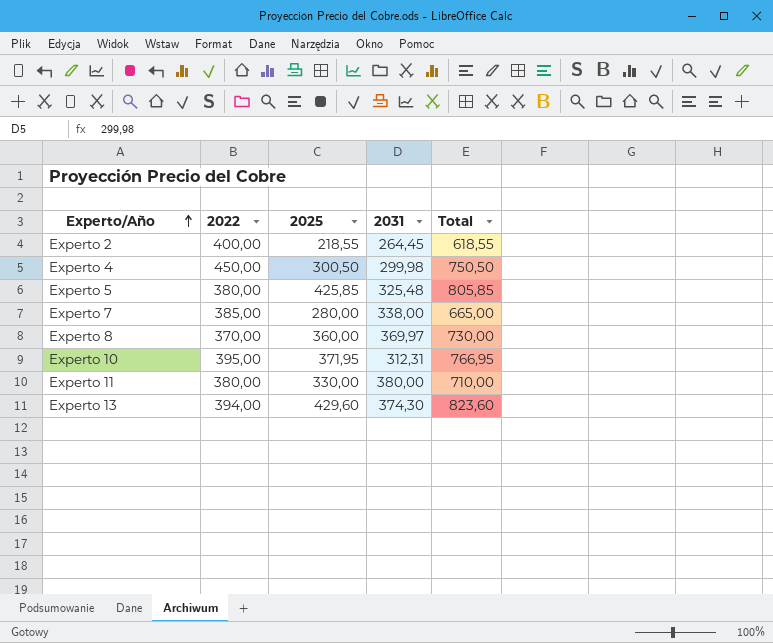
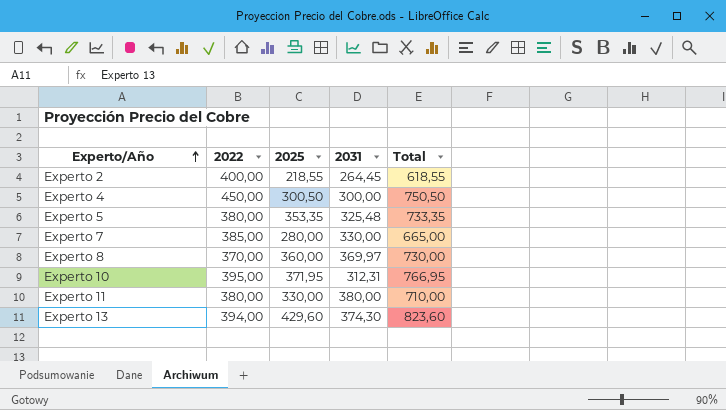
Experto 4 | 2031: 299,98 -> 300,00
Experto 5 | 2025: 425,85 -> 353,35
Experto 5 | Total: 805,85 -> 733,35
Experto 7 | 2031: 338,00 -> 330,00

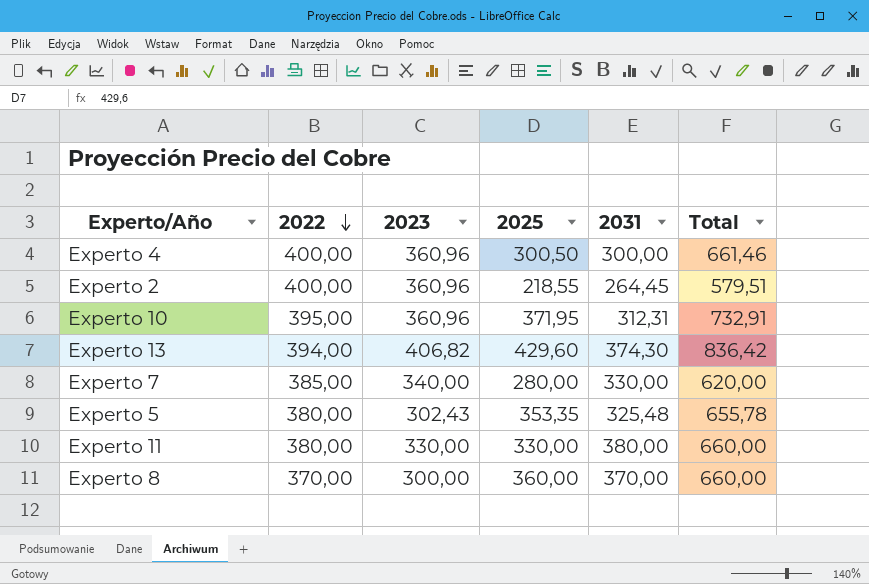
row order: Experto/Año ascending -> 2022 descending
column 2023 | position: none -> 3
column Total | formula: [2022] + [2025] -> [2023] + [2025]
Experto 4 | 2022: 450,00 -> 400,00
Experto 8 | 2031: 369,97 -> 370,00

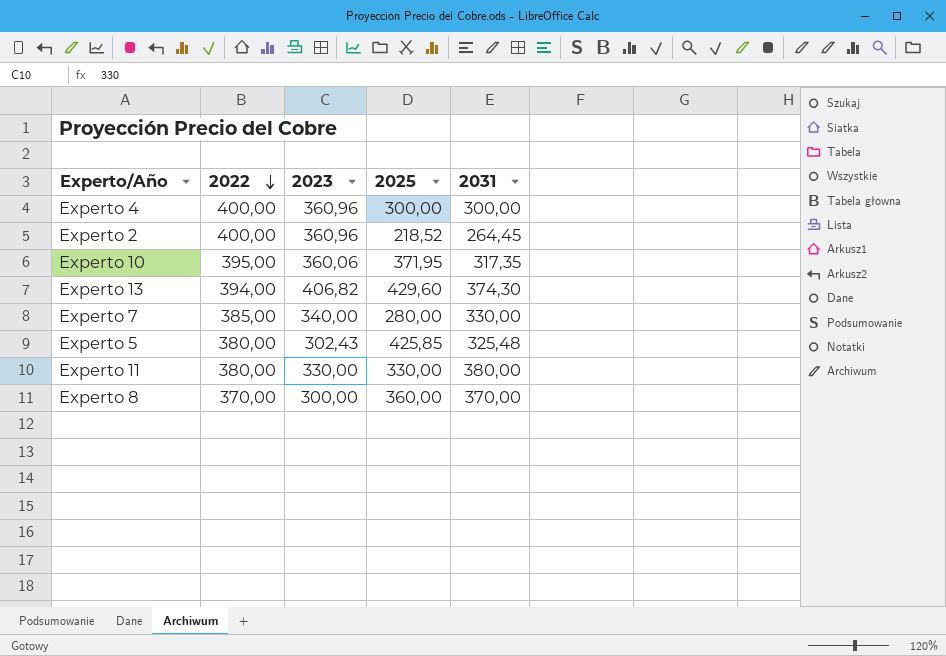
column Total | formula: [2023] + [2025] -> none
Experto 4 | 2025: 300,50 -> 300,00
Experto 2 | 2025: 218,55 -> 218,52
Experto 10 | 2023: 360,96 -> 360,06
Experto 10 | 2031: 312,31 -> 317,35
Experto 5 | 2025: 353,35 -> 425,85

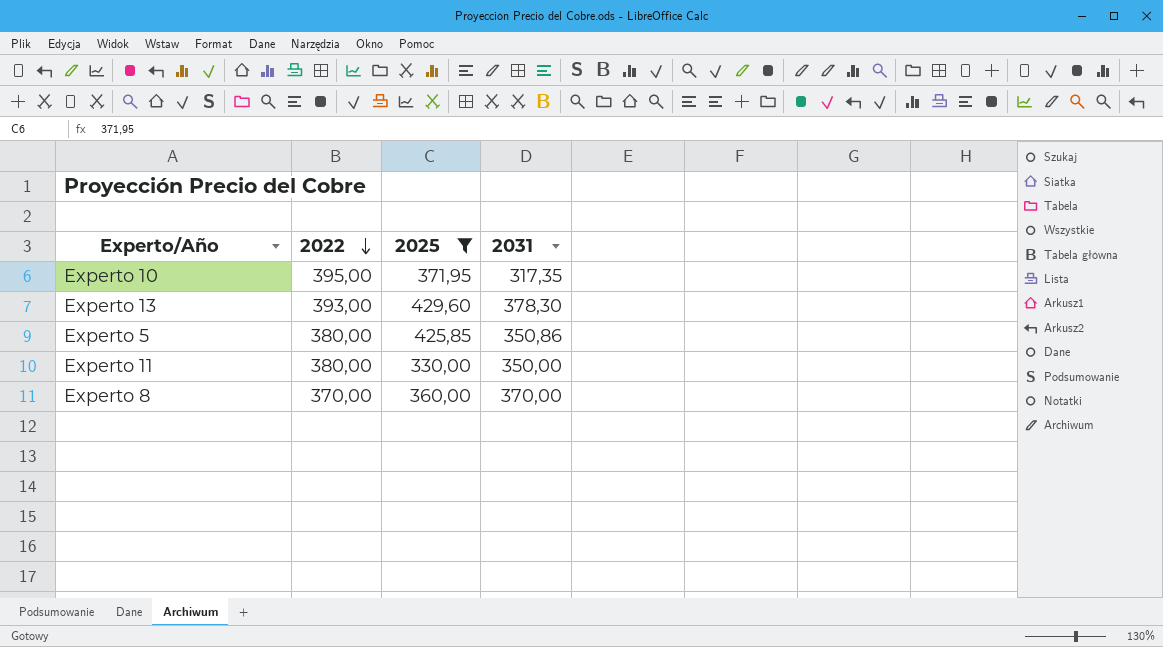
filter: none -> 2025 >= 330,00
column 2023 | position: 3 -> none
Experto 13 | 2022: 394,00 -> 393,00
Experto 13 | 2031: 374,30 -> 378,30
Experto 5 | 2031: 325,48 -> 350,86
Experto 11 | 2031: 380,00 -> 350,00

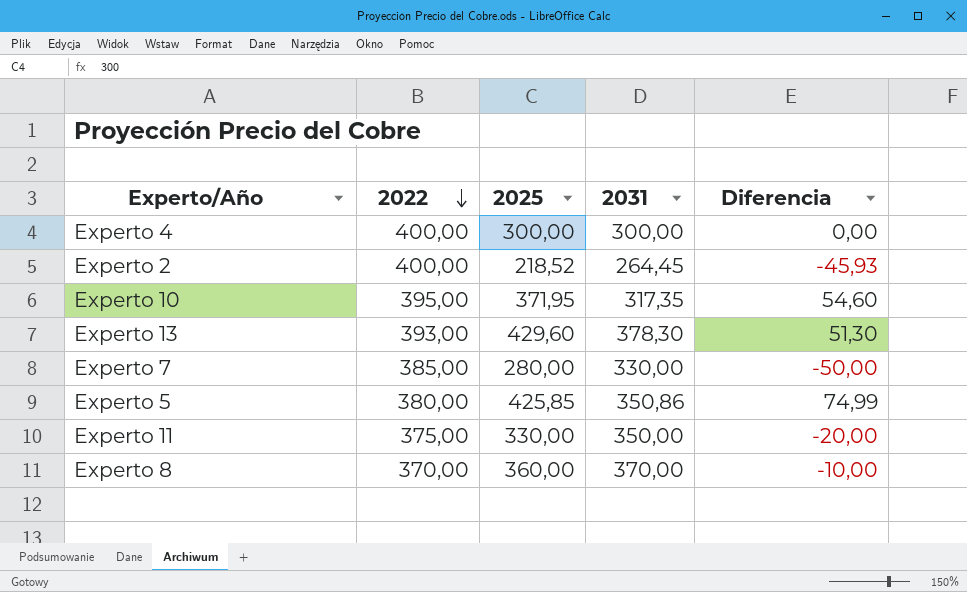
filter: 2025 >= 330,00 -> none
column Diferencia | formula: none -> [2025] - [2031]
Experto 11 | 2022: 380,00 -> 375,00

